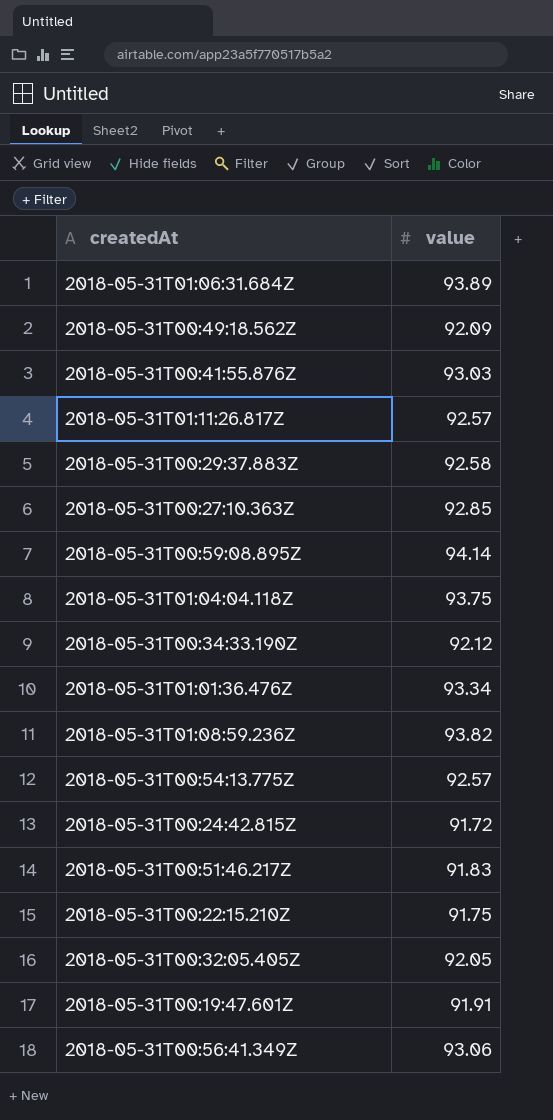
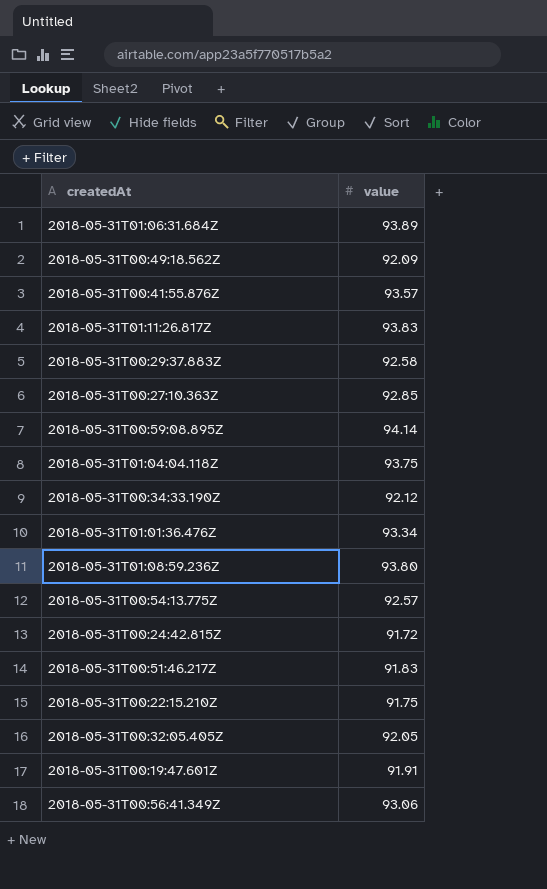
2018-05-31T00:41:55.876Z | value: 93.03 -> 93.57
2018-05-31T01:11:26.817Z | value: 92.57 -> 93.83
2018-05-31T01:08:59.236Z | value: 93.82 -> 93.80

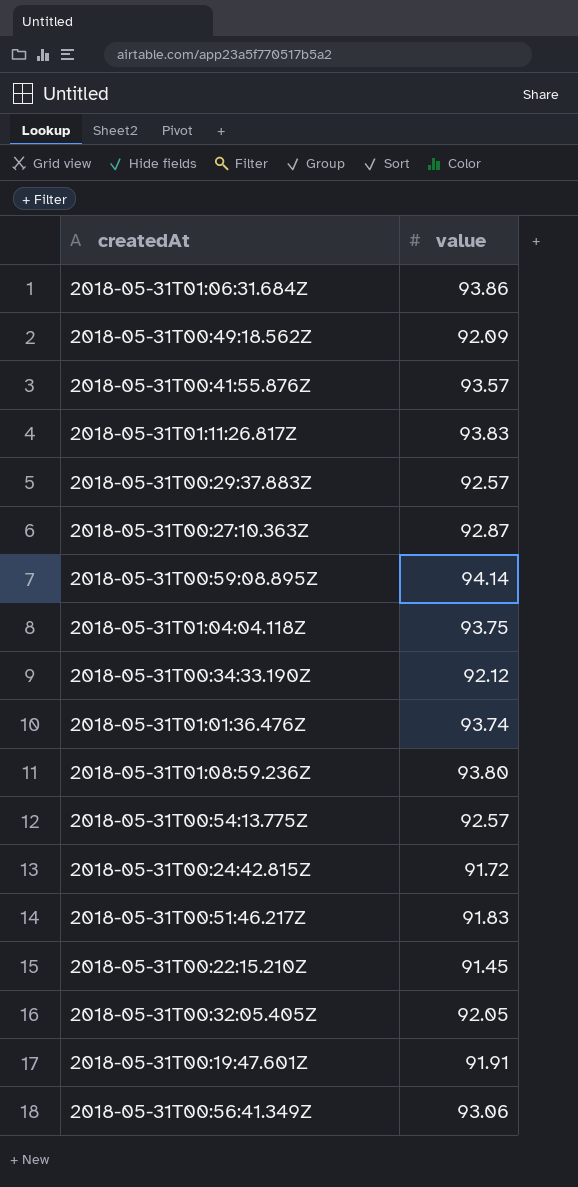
2018-05-31T01:06:31.684Z | value: 93.89 -> 93.86
2018-05-31T00:29:37.883Z | value: 92.58 -> 92.57
2018-05-31T00:27:10.363Z | value: 92.85 -> 92.87
2018-05-31T01:01:36.476Z | value: 93.34 -> 93.74
2018-05-31T00:22:15.210Z | value: 91.75 -> 91.45

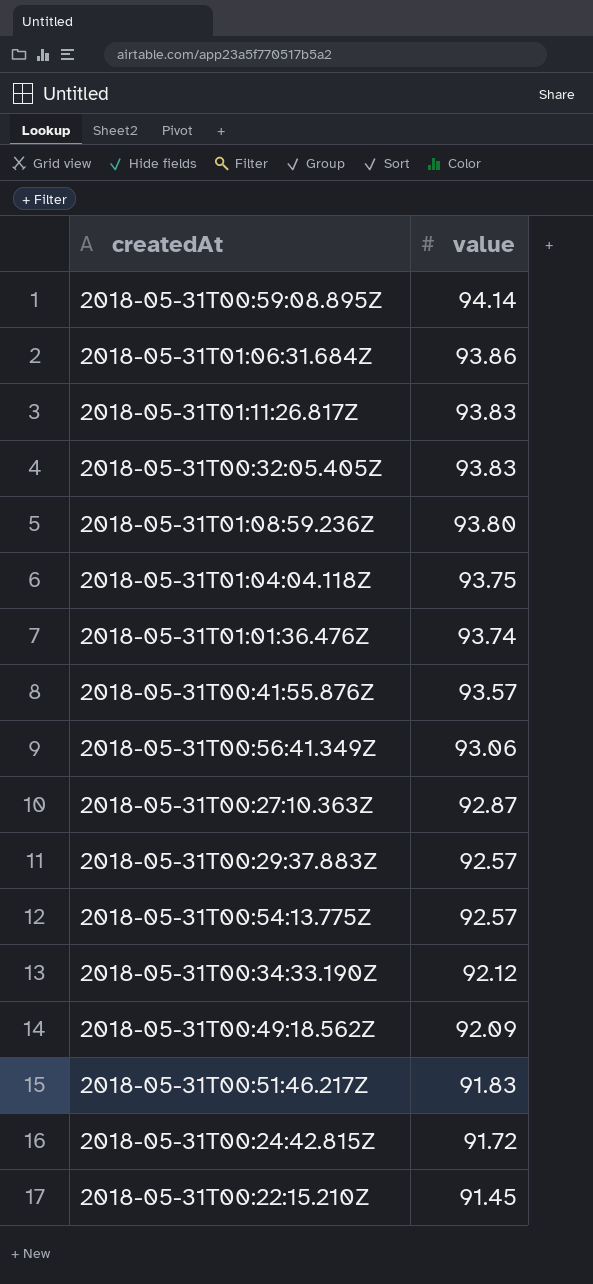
row order: none -> value descending
row 2018-05-31T00:19:47.601Z: 91.91 -> none
2018-05-31T00:32:05.405Z | value: 92.05 -> 93.83

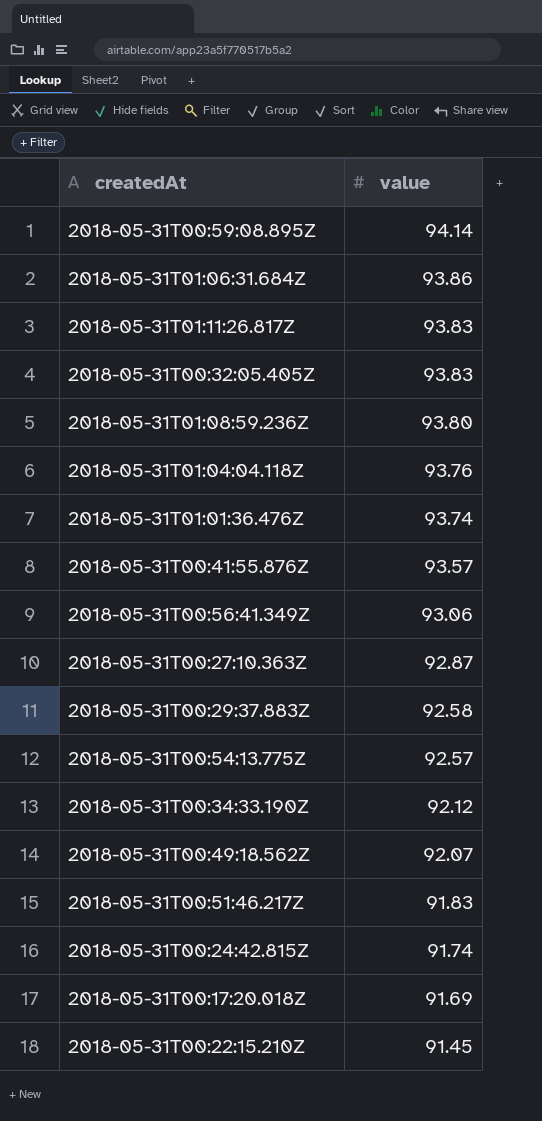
2018-05-31T01:04:04.118Z | value: 93.75 -> 93.76
2018-05-31T00:29:37.883Z | value: 92.57 -> 92.58
2018-05-31T00:49:18.562Z | value: 92.09 -> 92.07
2018-05-31T00:24:42.815Z | value: 91.72 -> 91.74
row 2018-05-31T00:17:20.018Z: none -> 91.69

